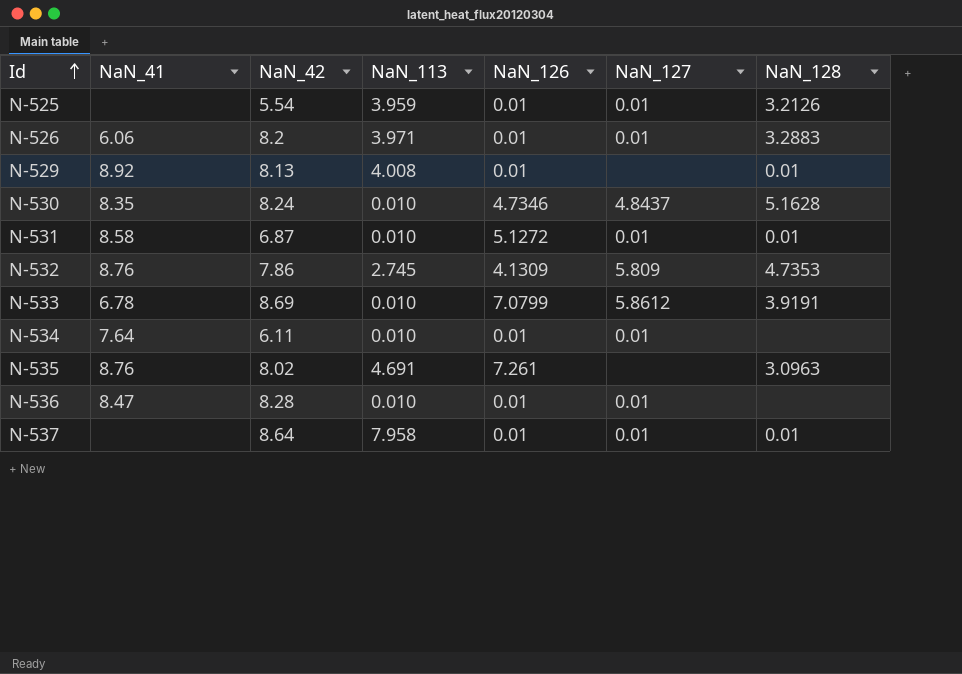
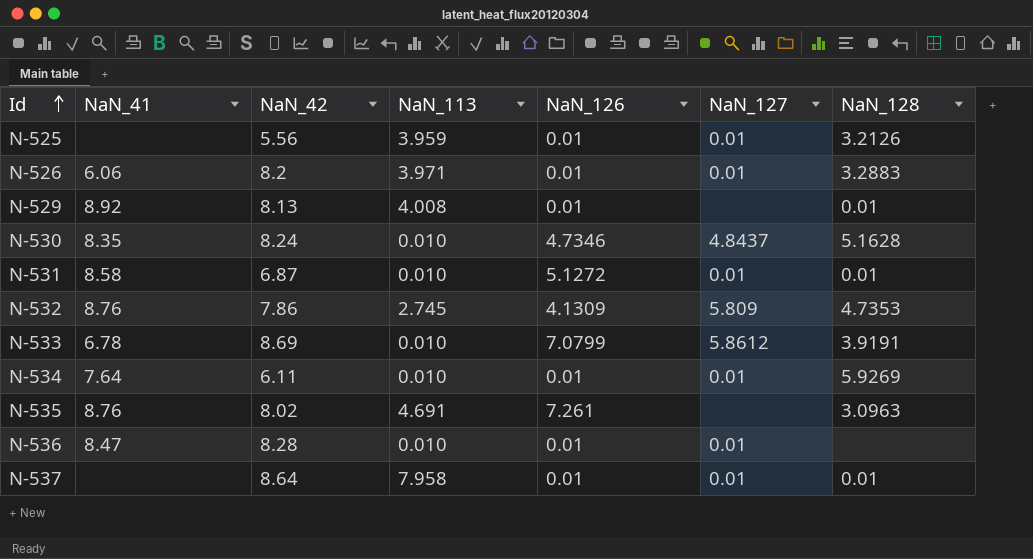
N-525 | NaN_42: 5.54 -> 5.56
N-534 | NaN_128: none -> 5.9269

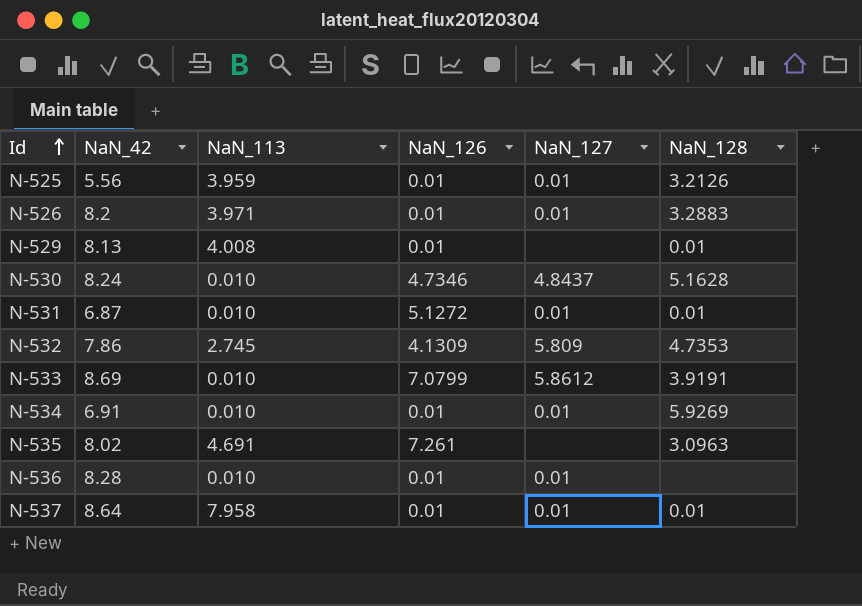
column NaN_41 | position: 2 -> none
N-534 | NaN_42: 6.11 -> 6.91

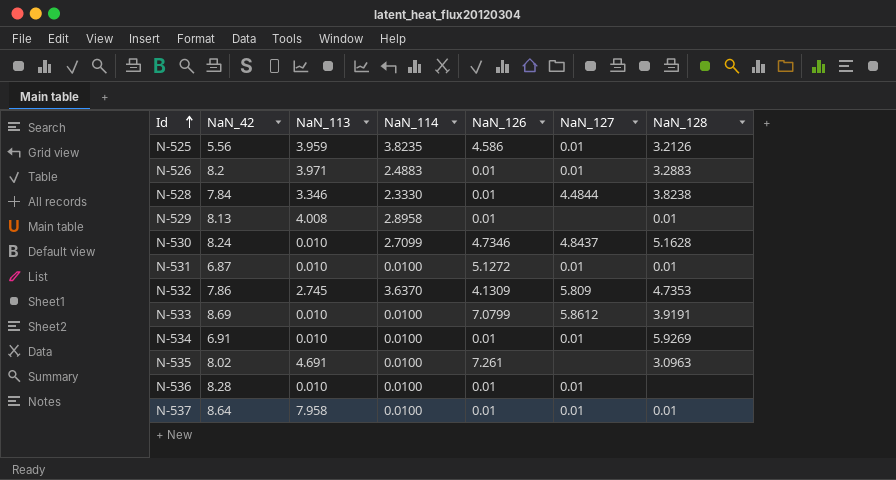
column NaN_114 | position: none -> 4
N-525 | NaN_126: 0.01 -> 4.586
row N-528: none -> 7.84 | 3.346 | 2.3330 | 0.01 | 4.4844 | 3.8238

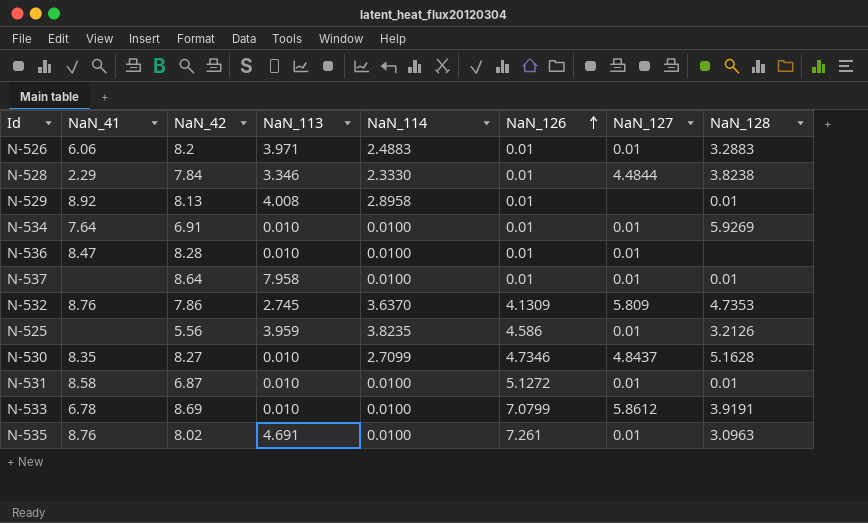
row order: Id ascending -> NaN_126 ascending
column NaN_41 | position: none -> 2
N-530 | NaN_42: 8.24 -> 8.27
N-535 | NaN_127: none -> 0.01

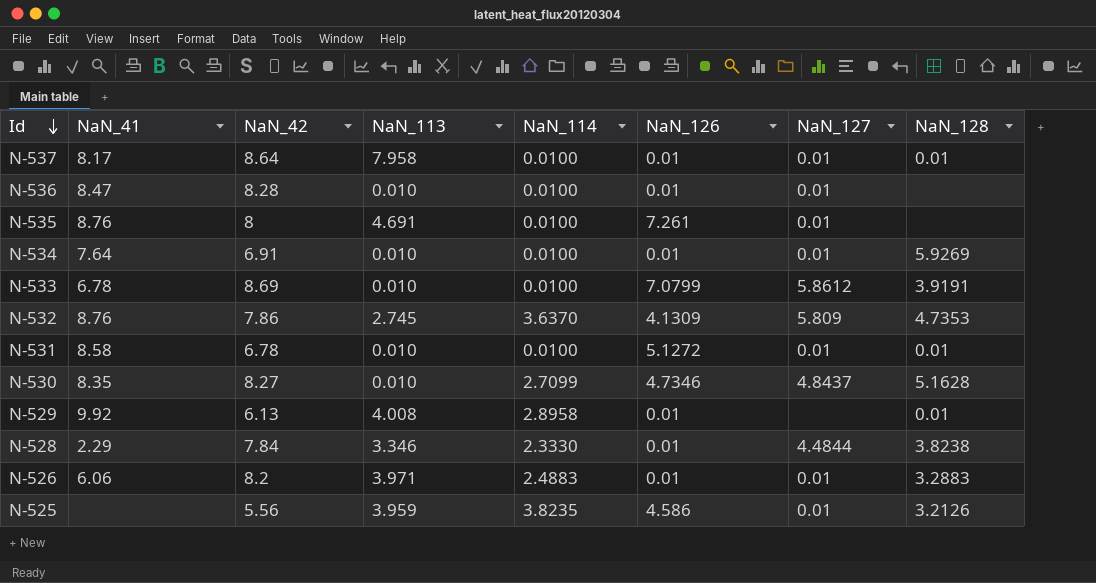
row order: NaN_126 ascending -> Id descending
N-537 | NaN_41: none -> 8.17
N-535 | NaN_42: 8.02 -> 8
N-535 | NaN_128: 3.0963 -> none
N-531 | NaN_42: 6.87 -> 6.78
N-529 | NaN_41: 8.92 -> 9.92
N-529 | NaN_42: 8.13 -> 6.13

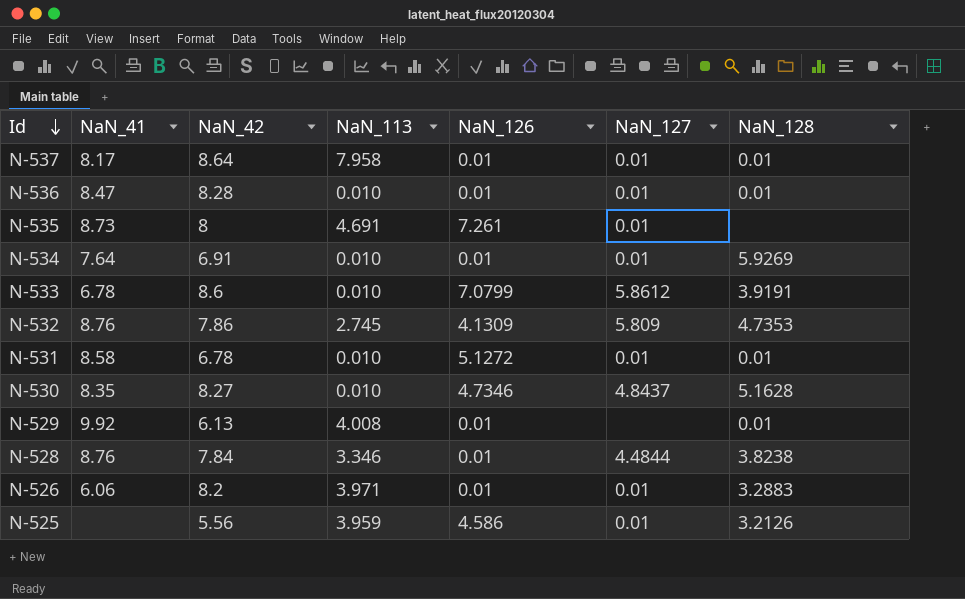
column NaN_114 | position: 5 -> none
N-536 | NaN_128: none -> 0.01
N-535 | NaN_41: 8.76 -> 8.73
N-533 | NaN_42: 8.69 -> 8.6
N-528 | NaN_41: 2.29 -> 8.76

